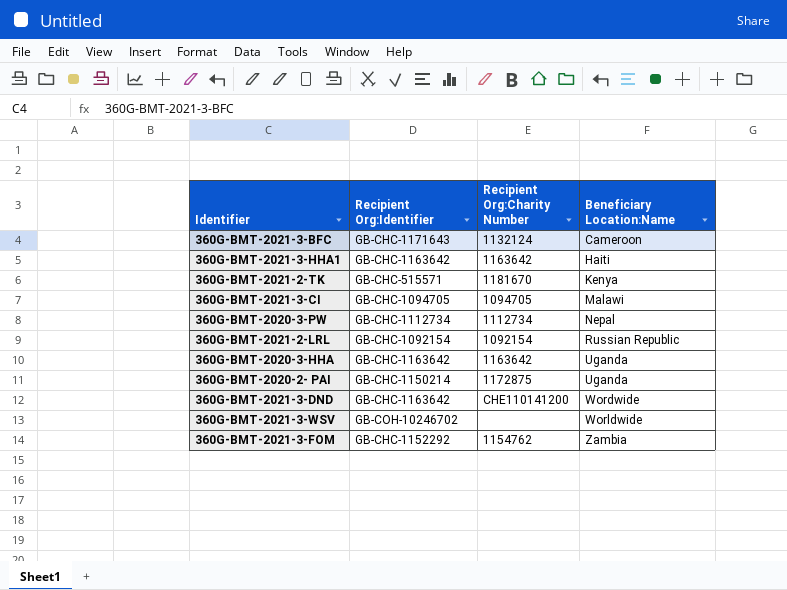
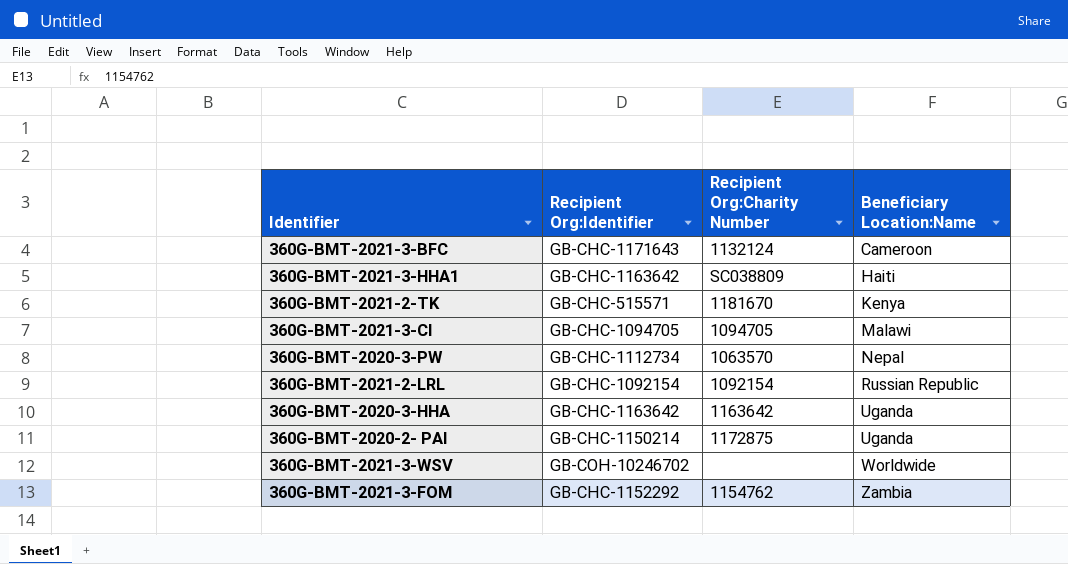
row 360G-BMT-2021-3-DND: GB-CHC-1163642 | CHE110141200 | Wordwide -> none
360G-BMT-2021-3-HHA1 | Recipient Org:Charity Number: 1163642 -> SC038809
360G-BMT-2020-3-PW | Recipient Org:Charity Number: 1112734 -> 1063570

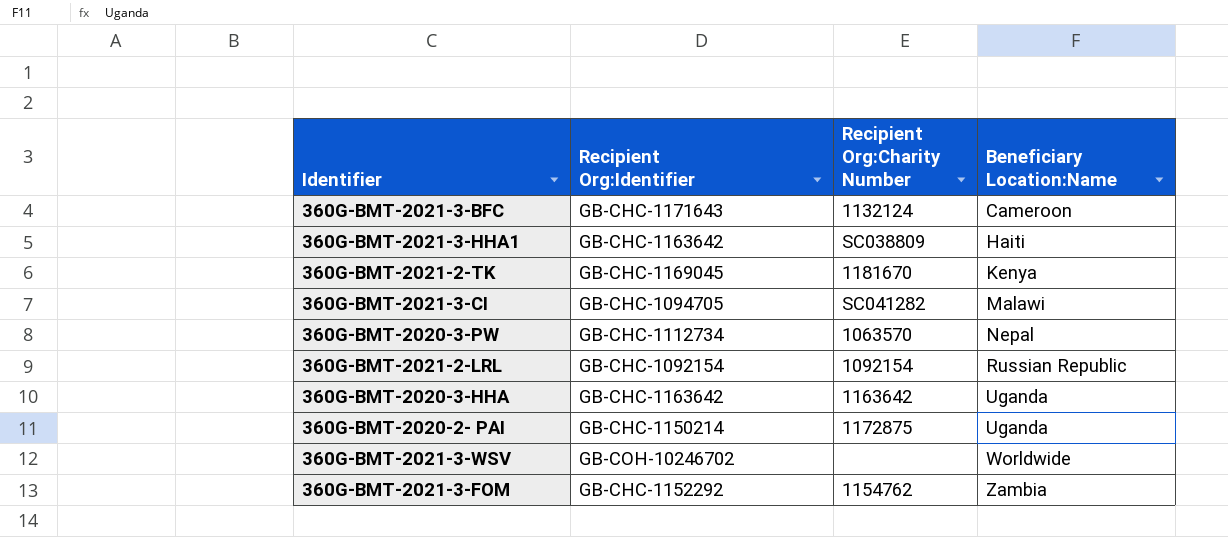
360G-BMT-2021-2-TK | Recipient Org:Identifier: GB-CHC-515571 -> GB-CHC-1169045
360G-BMT-2021-3-CI | Recipient Org:Charity Number: 1094705 -> SC041282

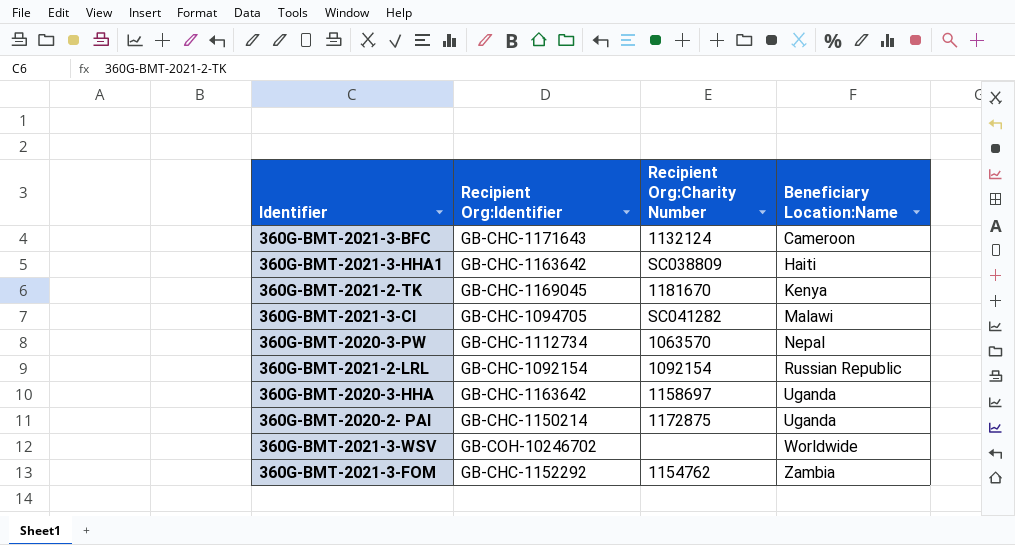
360G-BMT-2020-3-HHA | Recipient Org:Charity Number: 1163642 -> 1158697

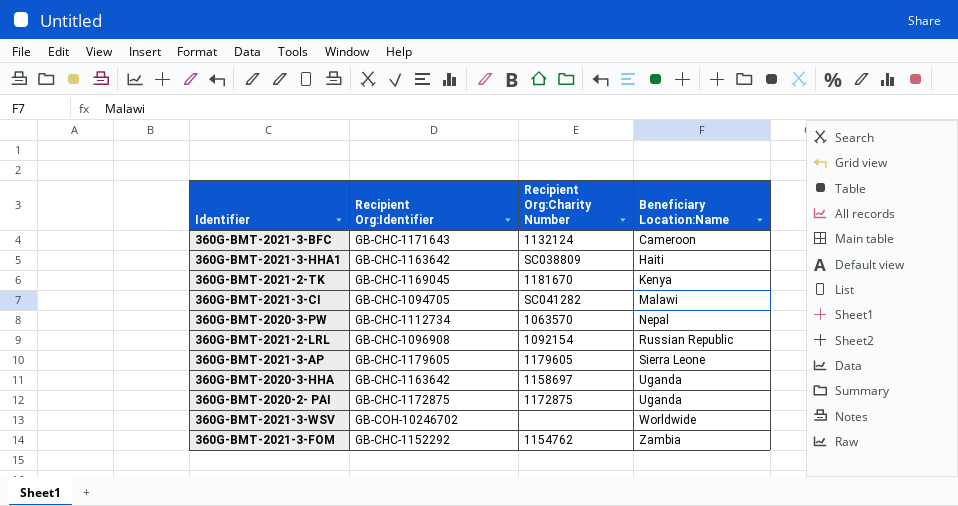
360G-BMT-2021-2-LRL | Recipient Org:Identifier: GB-CHC-1092154 -> GB-CHC-1096908
row 360G-BMT-2021-3-AP: none -> GB-CHC-1179605 | 1179605 | Sierra Leone
360G-BMT-2020-2- PAI | Recipient Org:Identifier: GB-CHC-1150214 -> GB-CHC-1172875

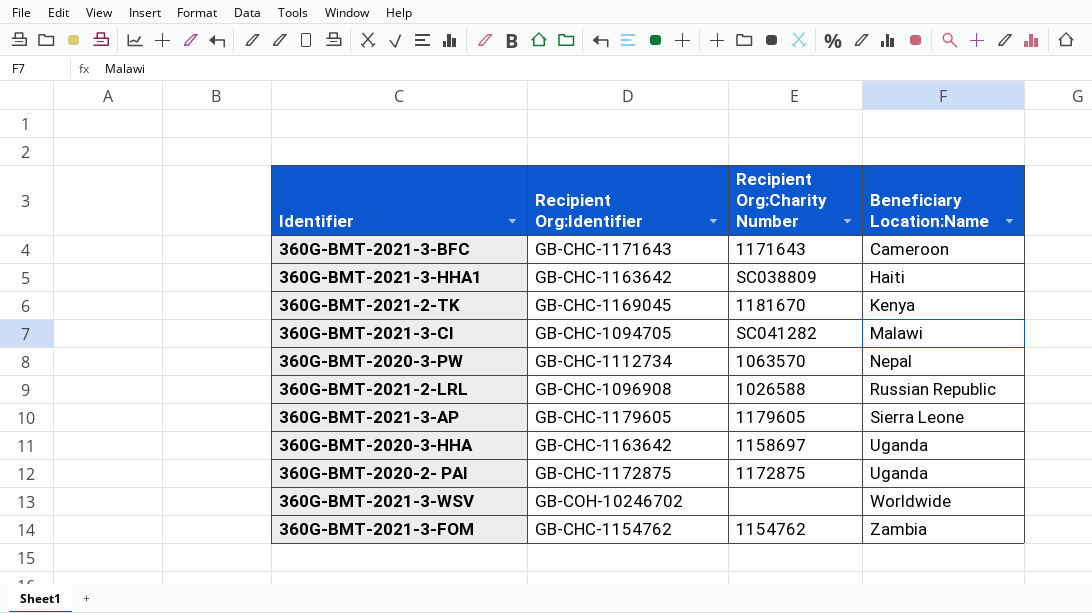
360G-BMT-2021-3-BFC | Recipient Org:Charity Number: 1132124 -> 1171643
360G-BMT-2021-2-LRL | Recipient Org:Charity Number: 1092154 -> 1026588
360G-BMT-2021-3-FOM | Recipient Org:Identifier: GB-CHC-1152292 -> GB-CHC-1154762

